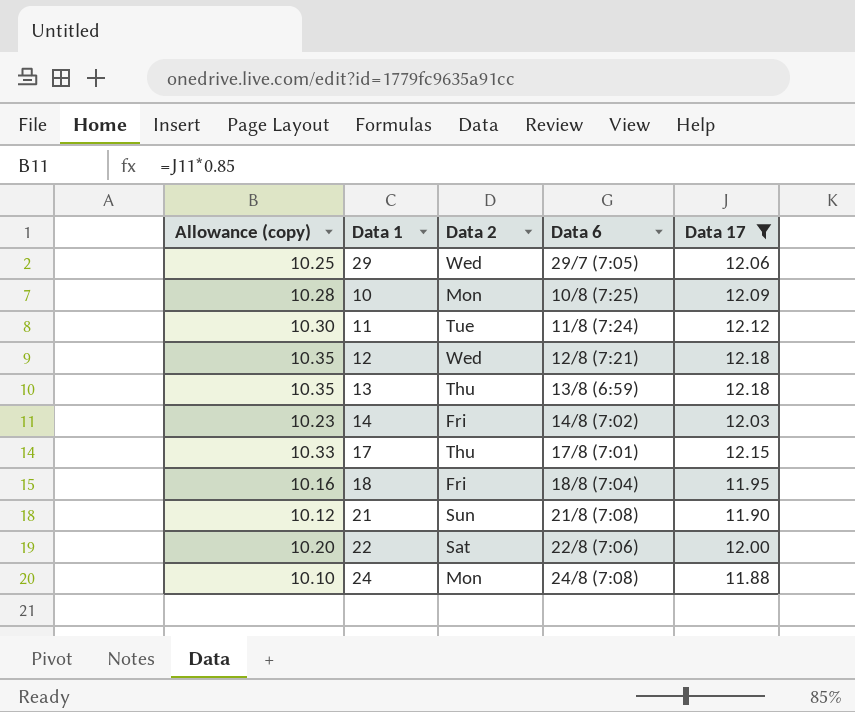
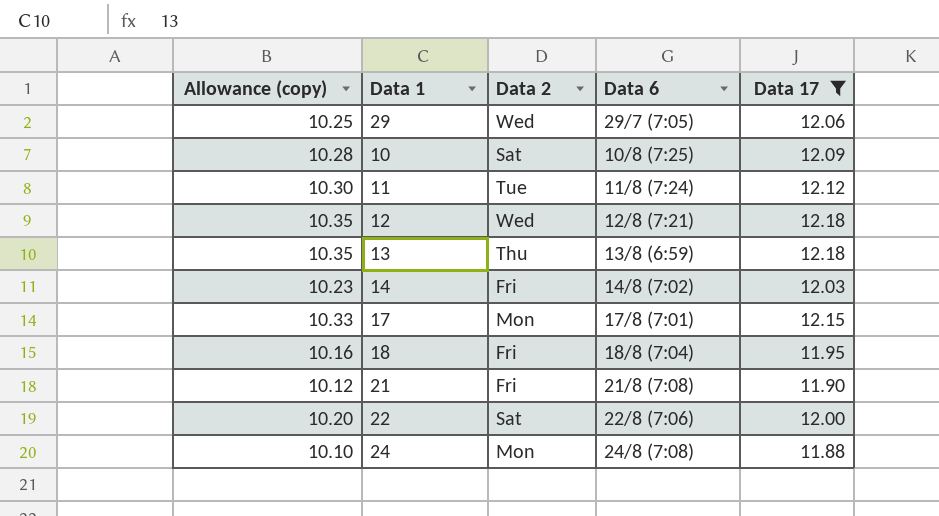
10 | Data 2: Mon -> Sat
17 | Data 2: Thu -> Mon
21 | Data 2: Sun -> Fri

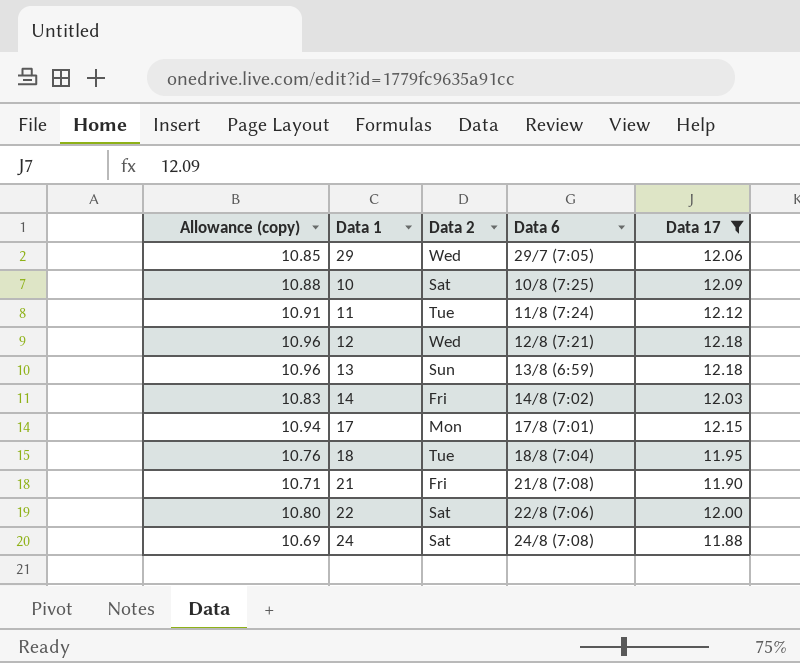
column Allowance (copy) | formula: [Data 17] * 0.85 -> [Data 17] * 0.9
13 | Data 2: Thu -> Sun
18 | Data 2: Fri -> Tue
24 | Data 2: Mon -> Sat

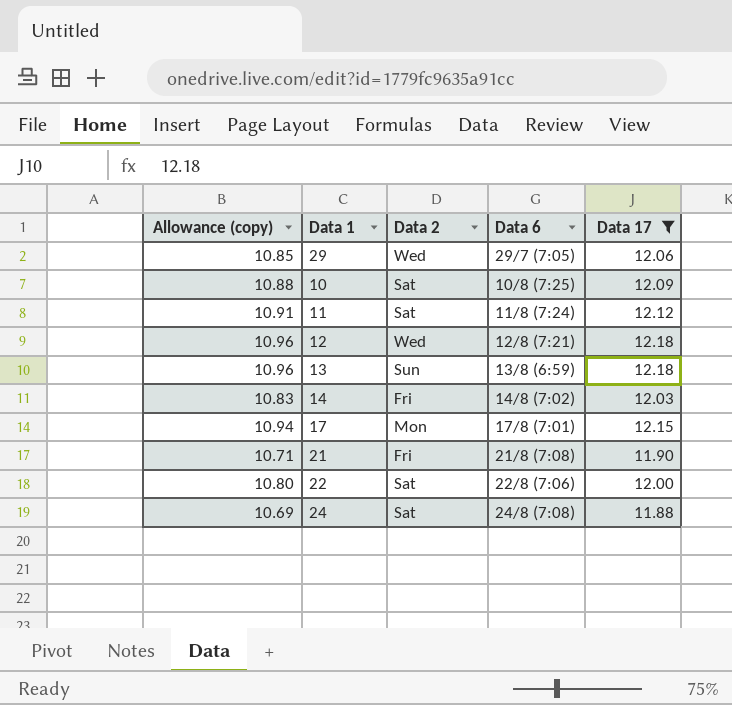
row 18: 10.76 | Tue | 18/8 (7:04) | 11.95 -> none
11 | Data 2: Tue -> Sat

